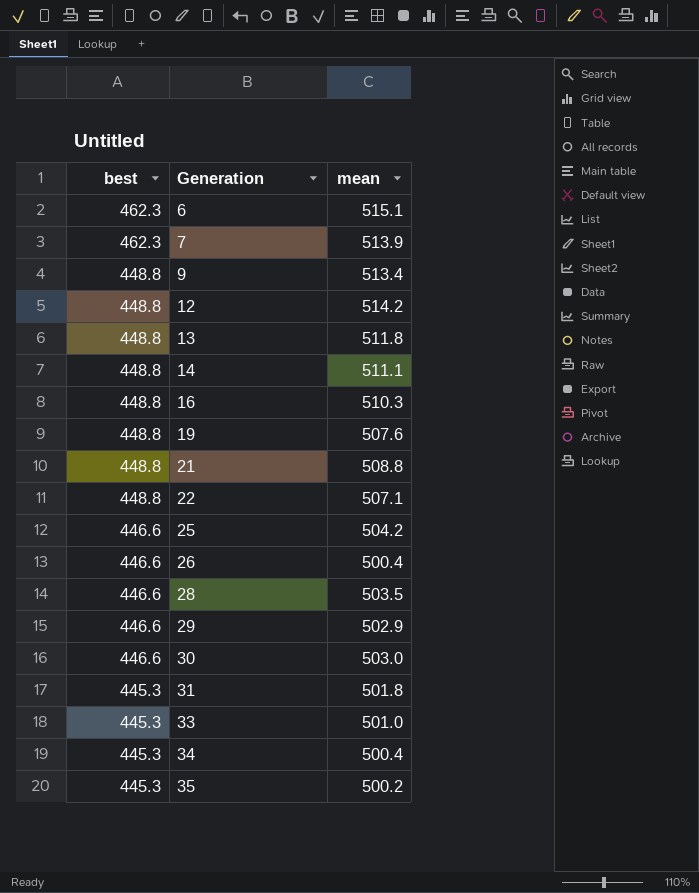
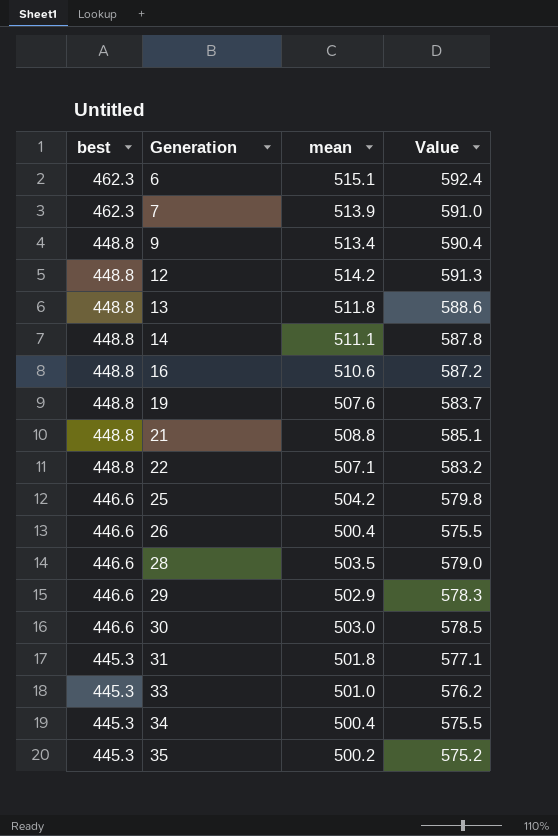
column Value | formula: none -> [mean] * 1.15
16 | mean: 510.3 -> 510.6

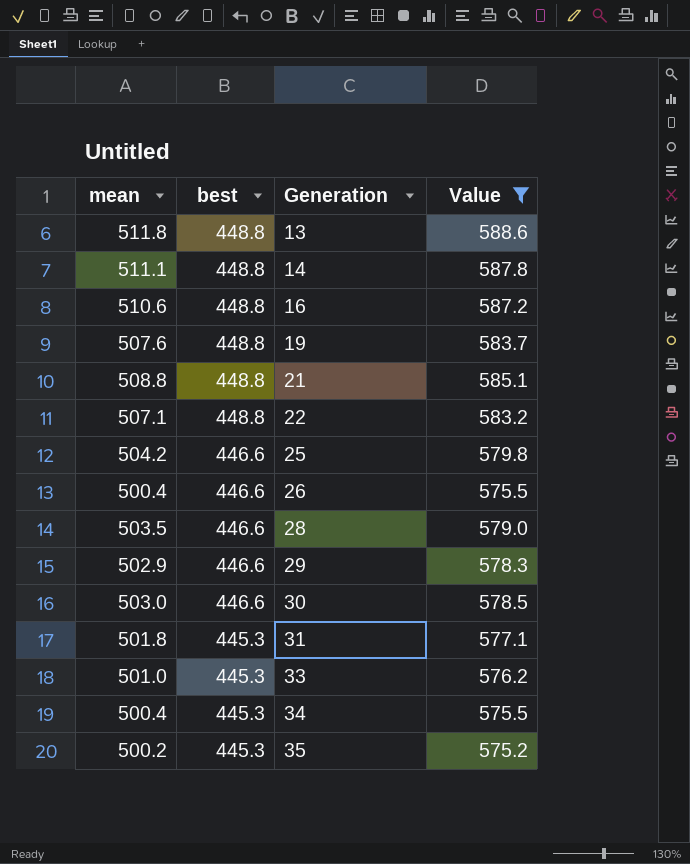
filter: none -> Value <= 588.6
column mean | position: 3 -> 1

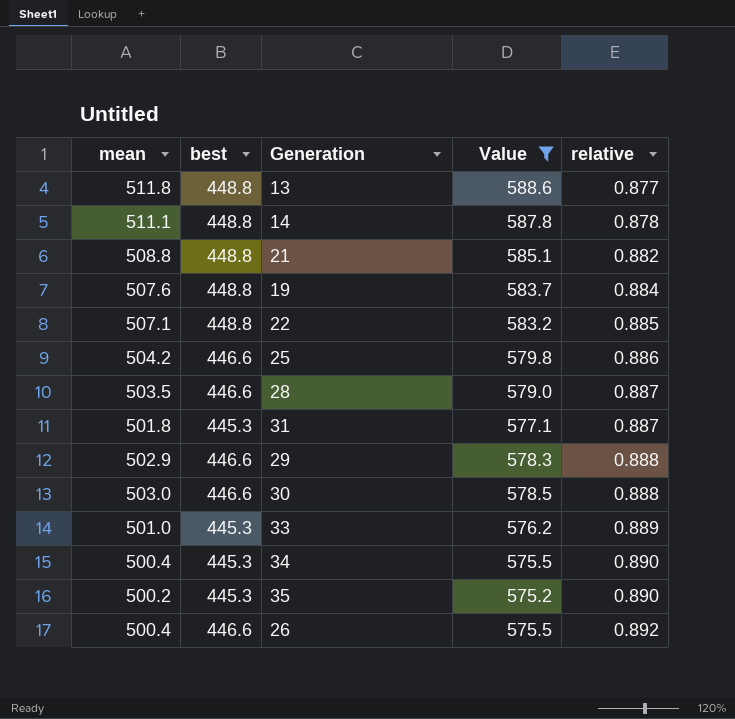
row order: best descending -> relative ascending
column relative | formula: none -> [best] / [mean]
row 16: 510.6 | 448.8 | 587.2 -> none

